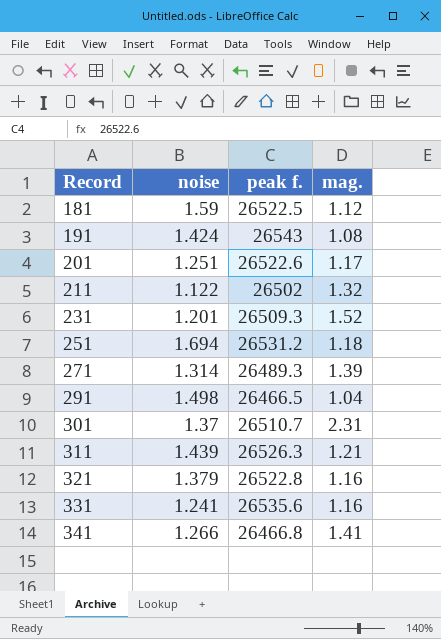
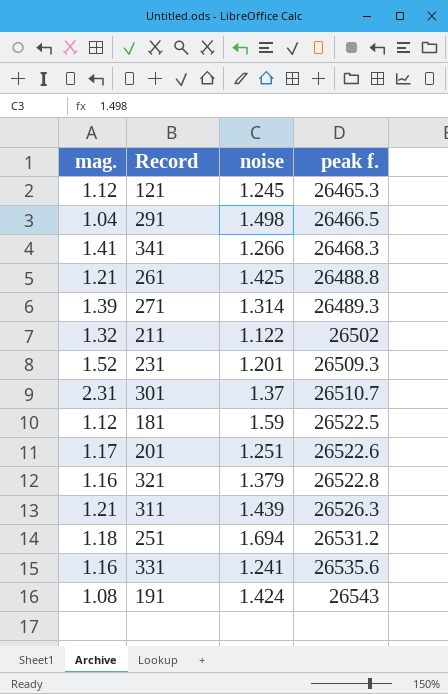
row order: Record ascending -> peak f. ascending
column mag. | position: 4 -> 1
row 121: none -> 1.12 | 1.245 | 26465.3
341 | peak f.: 26466.8 -> 26468.3
row 261: none -> 1.21 | 1.425 | 26488.8

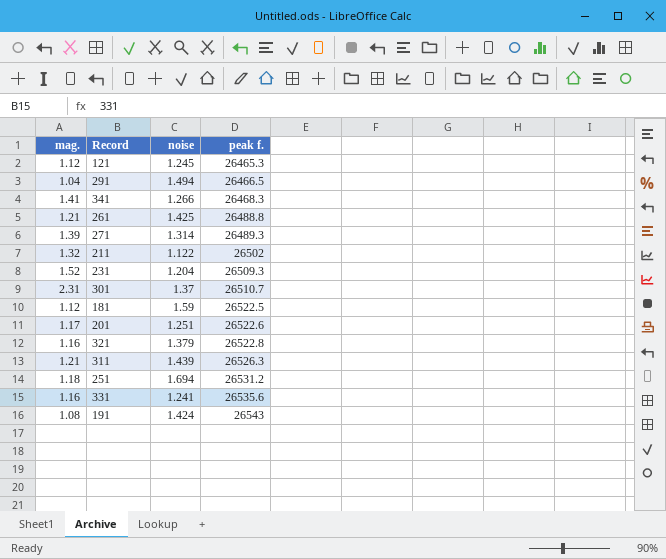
291 | noise: 1.498 -> 1.494
231 | noise: 1.201 -> 1.204

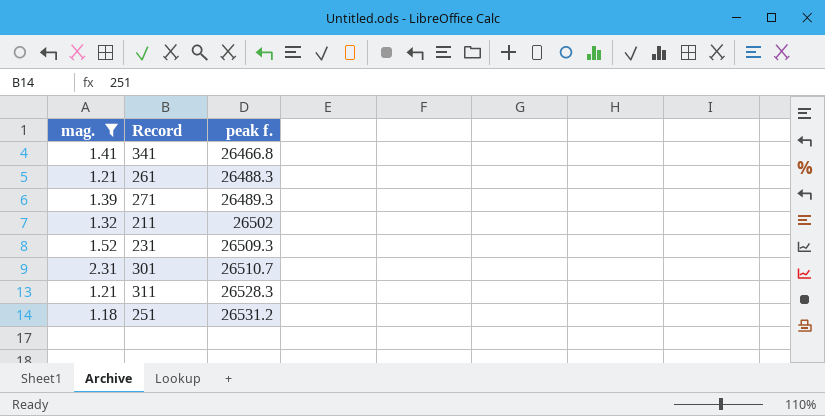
filter: none -> mag. >= 1.18
column noise | position: 3 -> none
341 | peak f.: 26468.3 -> 26466.8
261 | peak f.: 26488.8 -> 26488.3
311 | peak f.: 26526.3 -> 26528.3

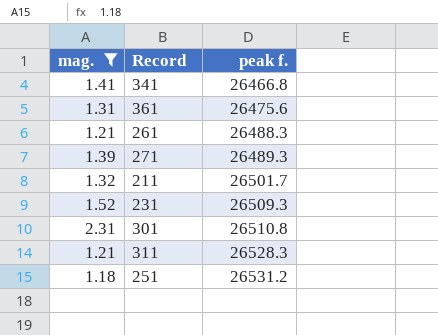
row 361: none -> 1.31 | 26475.6
211 | peak f.: 26502 -> 26501.7
301 | peak f.: 26510.7 -> 26510.8

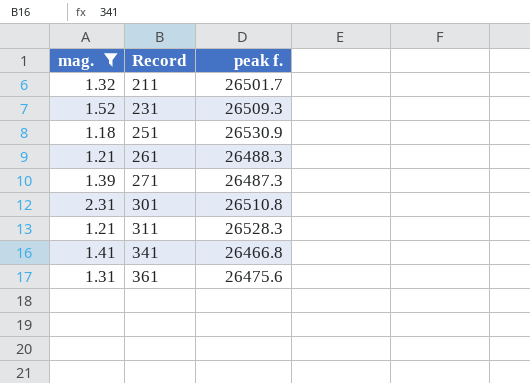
row order: peak f. ascending -> Record ascending
251 | peak f.: 26531.2 -> 26530.9
271 | peak f.: 26489.3 -> 26487.3

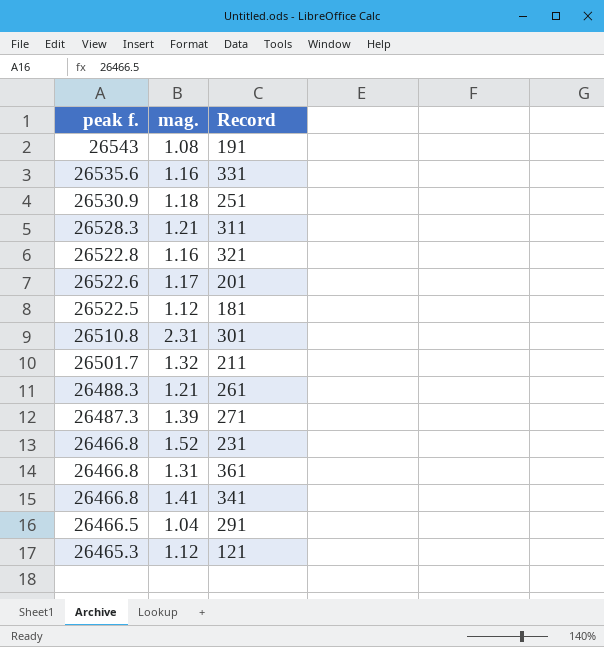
filter: mag. >= 1.18 -> none
row order: Record ascending -> peak f. descending
column peak f. | position: 3 -> 1
231 | peak f.: 26509.3 -> 26466.8
361 | peak f.: 26475.6 -> 26466.8

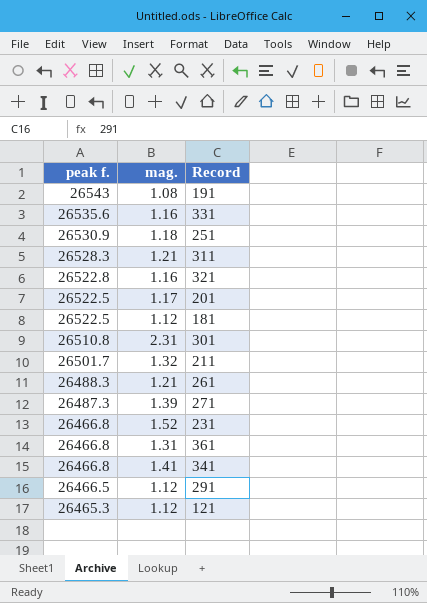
201 | peak f.: 26522.6 -> 26522.5
291 | mag.: 1.04 -> 1.12

